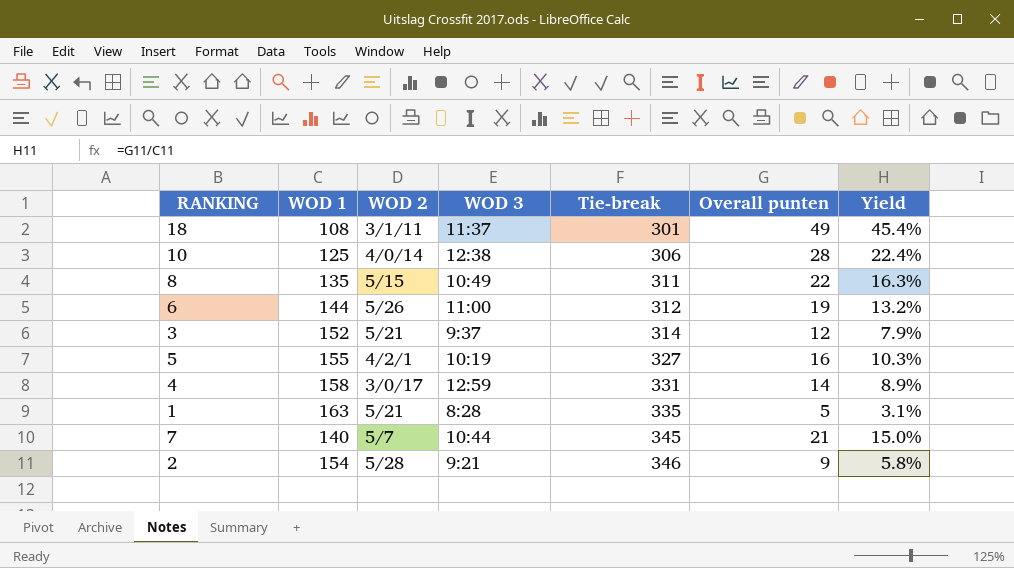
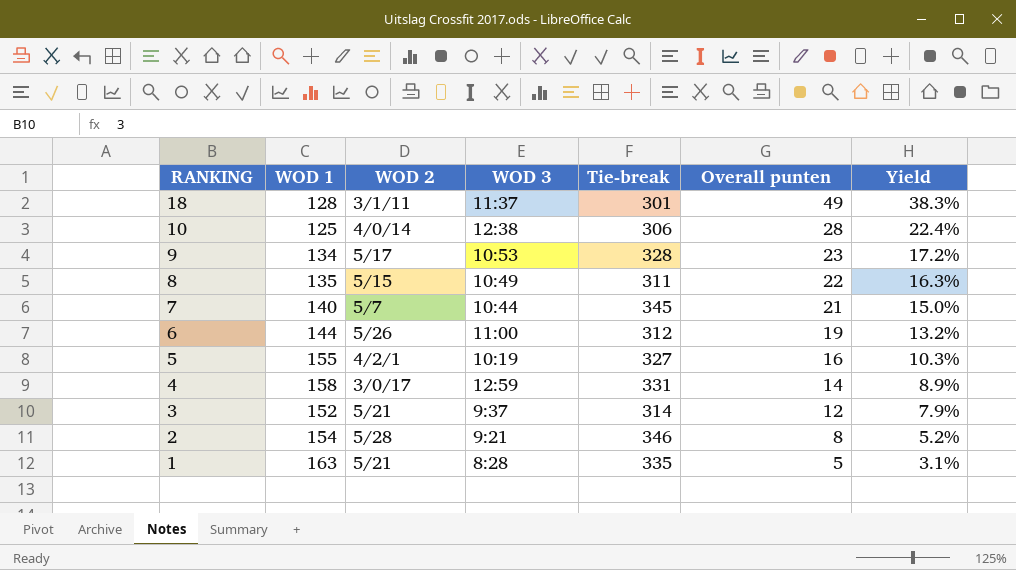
row order: Tie-break ascending -> RANKING descending
18 | WOD 1: 108 -> 128
18 | Yield: 45.4% -> 38.3%
row 9: none -> 134 | 5/17 | 10:53 | 328 | 23 | 17.2%
2 | Overall punten: 9 -> 8
2 | Yield: 5.8% -> 5.2%

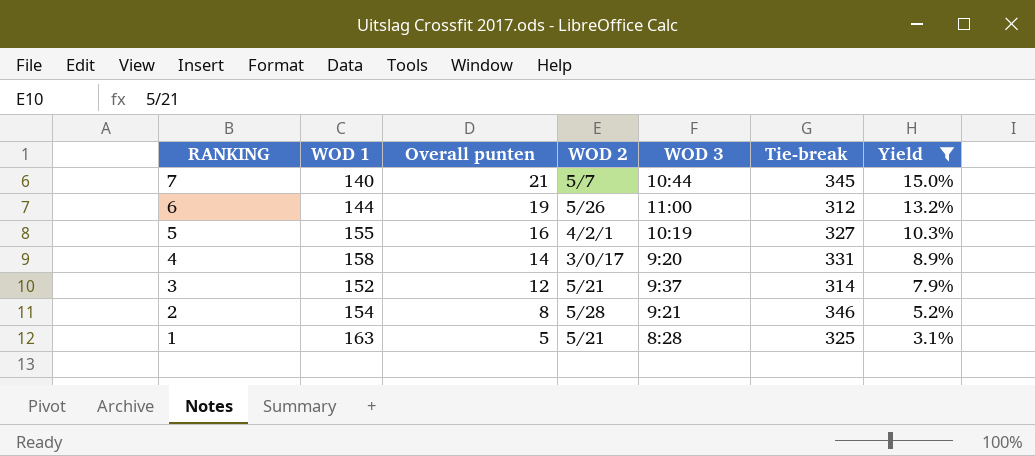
filter: none -> Yield <= 15.0%
column Overall punten | position: 6 -> 3
4 | WOD 3: 12:59 -> 9:20
1 | Tie-break: 335 -> 325

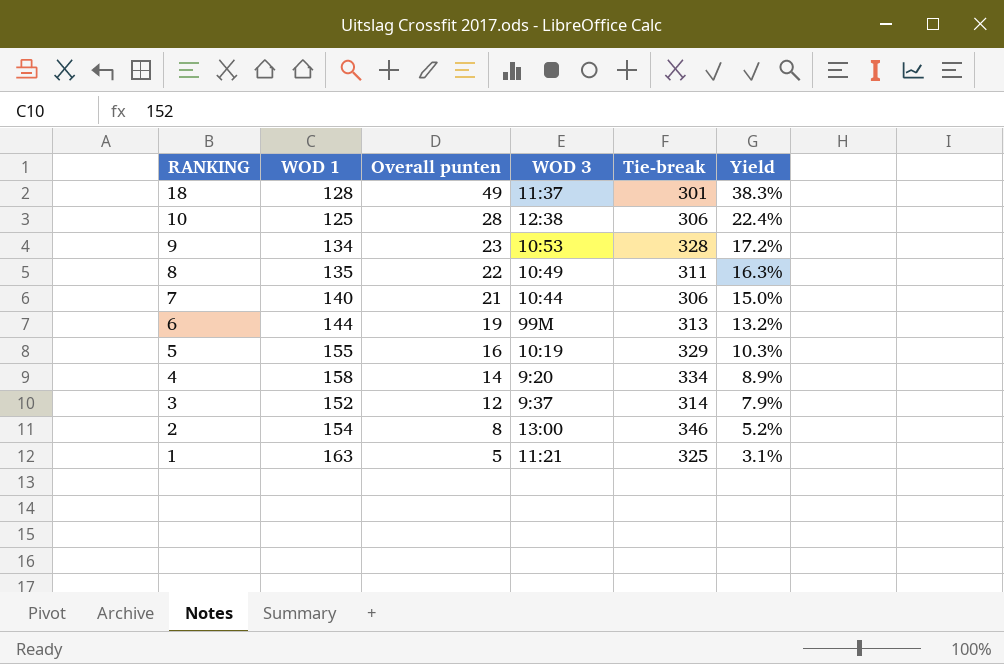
filter: Yield <= 15.0% -> none
column WOD 2 | position: 4 -> none
7 | Tie-break: 345 -> 306
6 | WOD 3: 11:00 -> 99M
6 | Tie-break: 312 -> 313
5 | Tie-break: 327 -> 329
4 | Tie-break: 331 -> 334
2 | WOD 3: 9:21 -> 13:00
1 | WOD 3: 8:28 -> 11:21

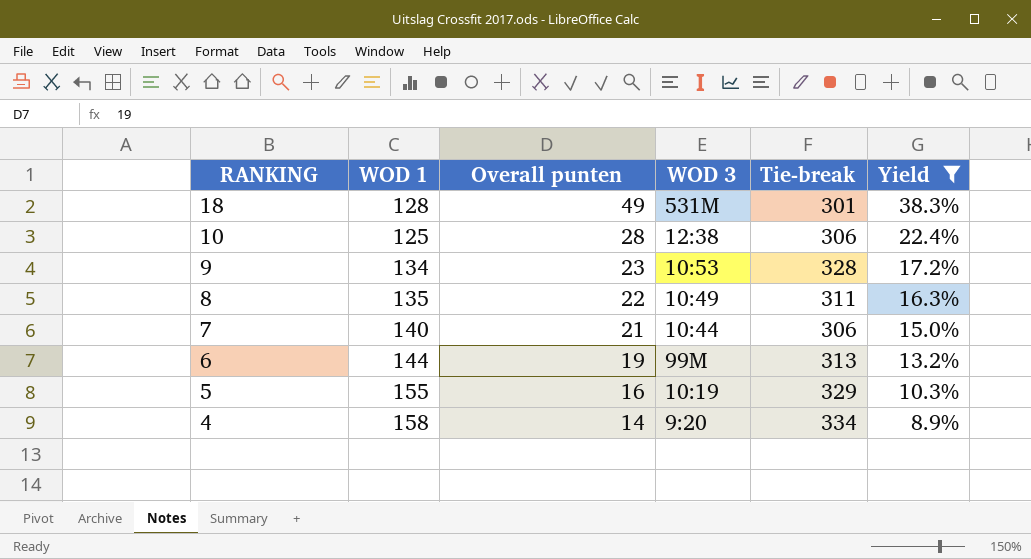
filter: none -> Yield >= 8.9%
18 | WOD 3: 11:37 -> 531M

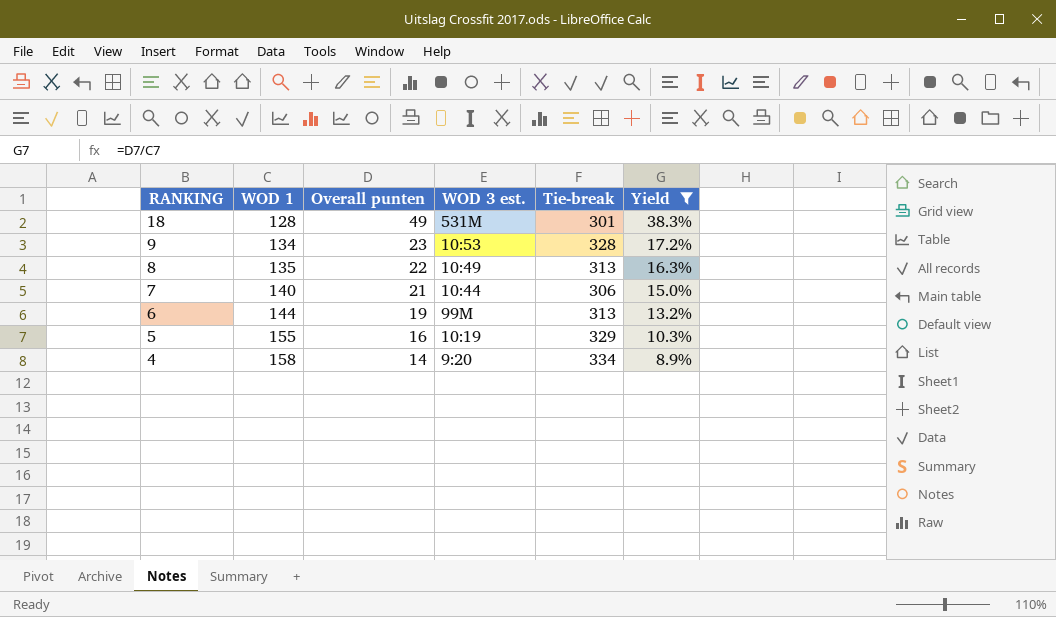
column name: WOD 3 -> WOD 3 est.
row 10: 125 | 28 | 12:38 | 306 | 22.4% -> none
8 | Tie-break: 311 -> 313

